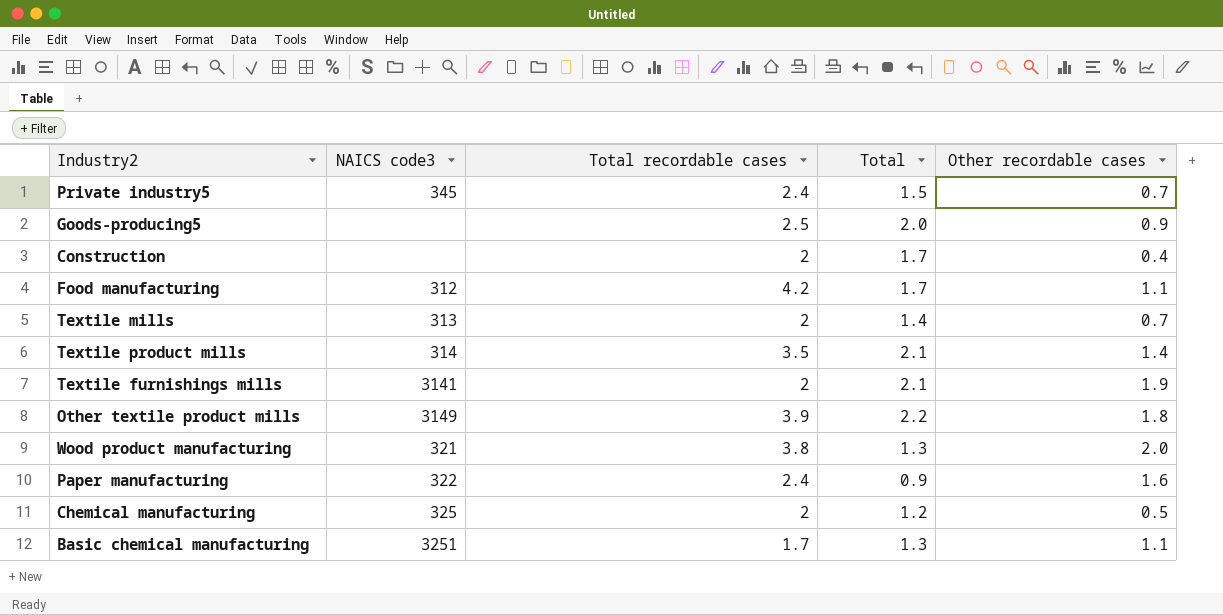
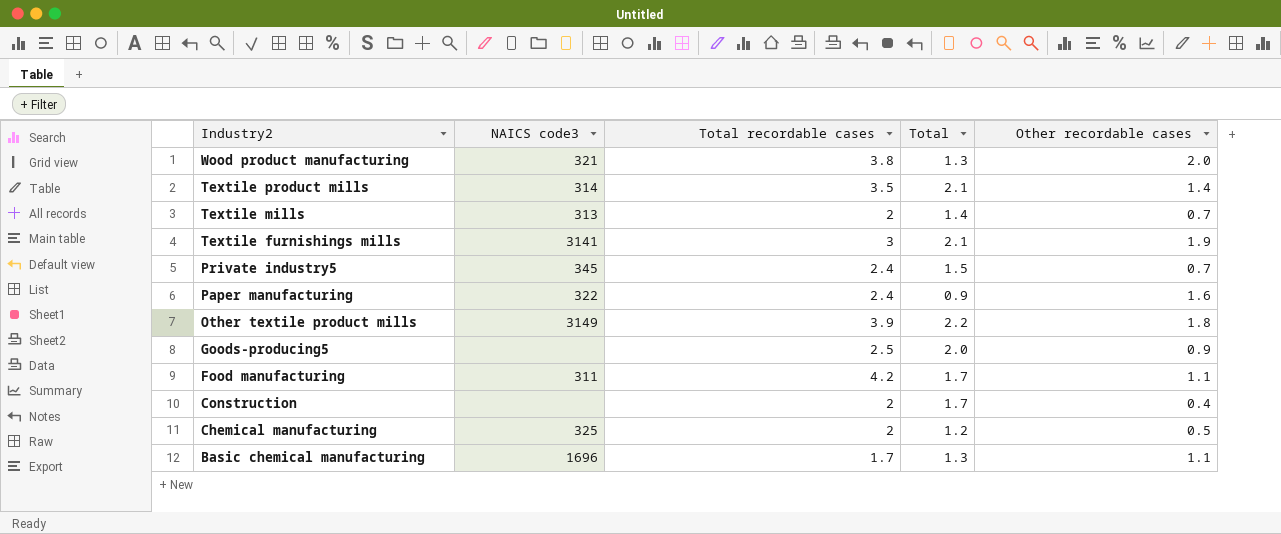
row order: none -> Industry2 descending
Textile furnishings mills | Total recordable cases: 2 -> 3
Food manufacturing | NAICS code3: 312 -> 311
Basic chemical manufacturing | NAICS code3: 3251 -> 1696

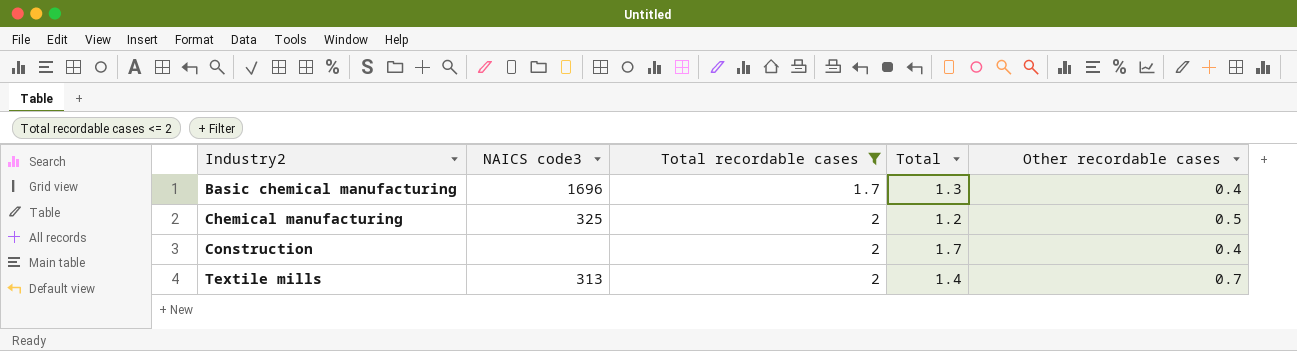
filter: none -> Total recordable cases <= 2
row order: Industry2 descending -> Industry2 ascending
Basic chemical manufacturing | Other recordable cases: 1.1 -> 0.4

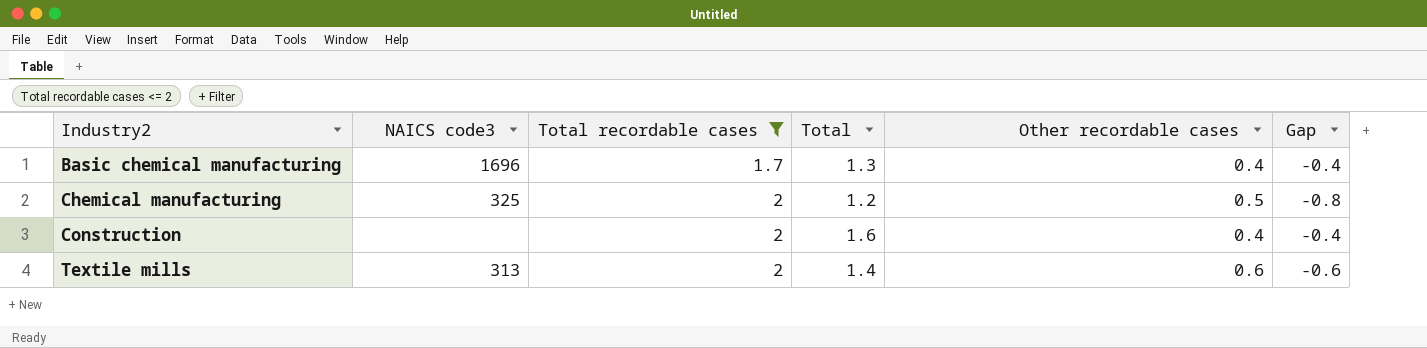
column Gap | formula: none -> [Total] - [Total recordable cases]
Construction | Total: 1.7 -> 1.6
Textile mills | Other recordable cases: 0.7 -> 0.6

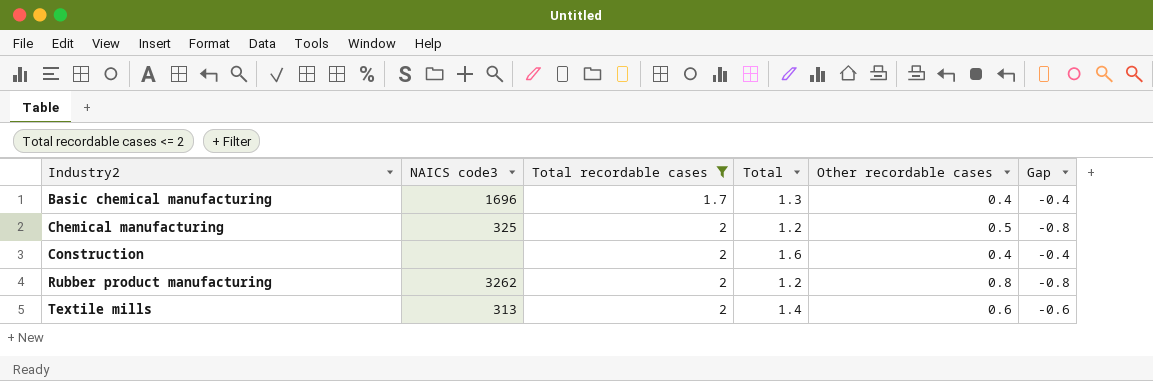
row Rubber product manufacturing: none -> 3262 | 2 | 1.2 | 0.8 | -0.8

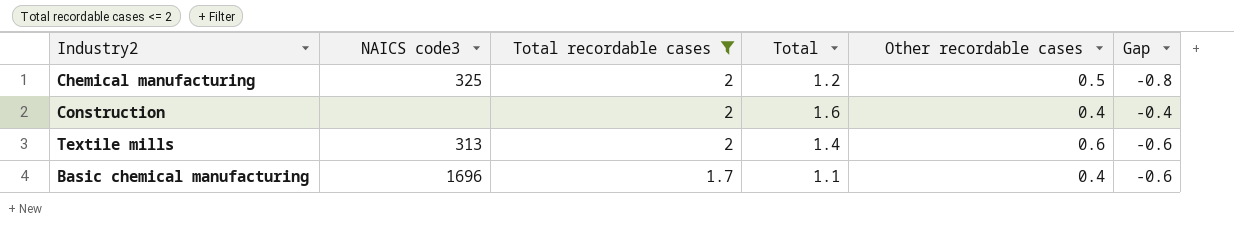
row order: Industry2 ascending -> Total recordable cases descending
row Rubber product manufacturing: 3262 | 2 | 1.2 | 0.8 | -0.8 -> none
Basic chemical manufacturing | Total: 1.3 -> 1.1
Basic chemical manufacturing | Gap: -0.4 -> -0.6

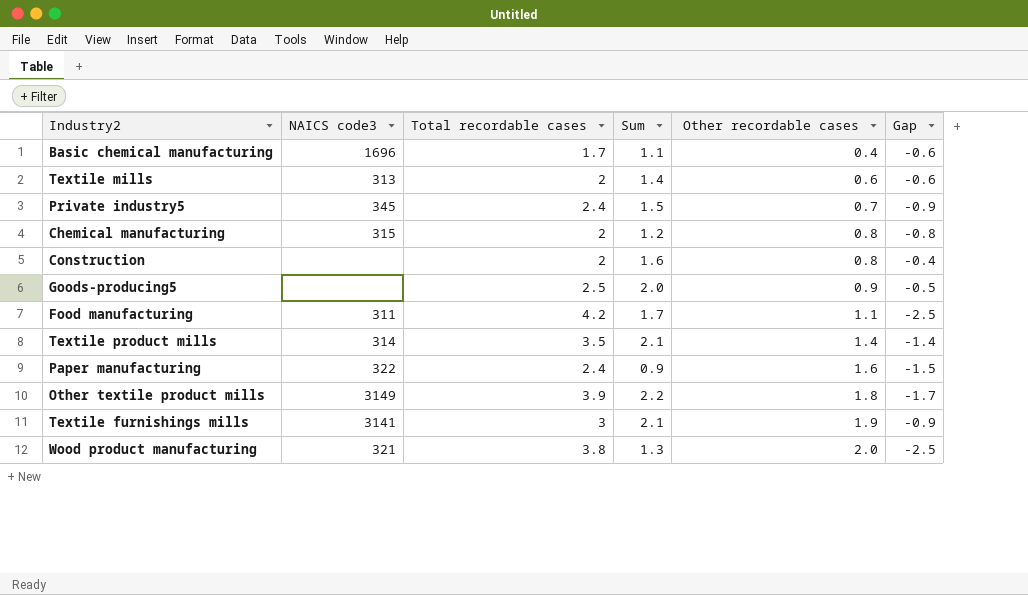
filter: Total recordable cases <= 2 -> none
row order: Total recordable cases descending -> Other recordable cases ascending
column name: Total -> Sum
Chemical manufacturing | NAICS code3: 325 -> 315
Chemical manufacturing | Other recordable cases: 0.5 -> 0.8
Construction | Other recordable cases: 0.4 -> 0.8

